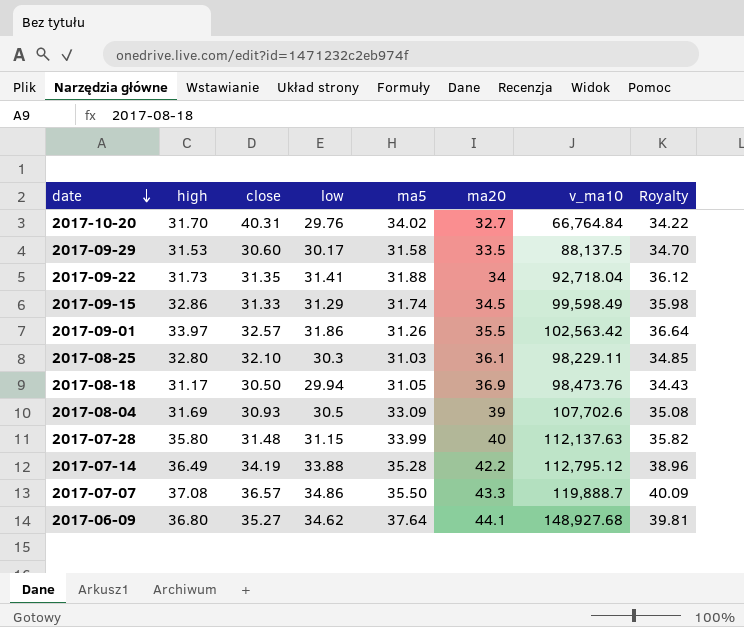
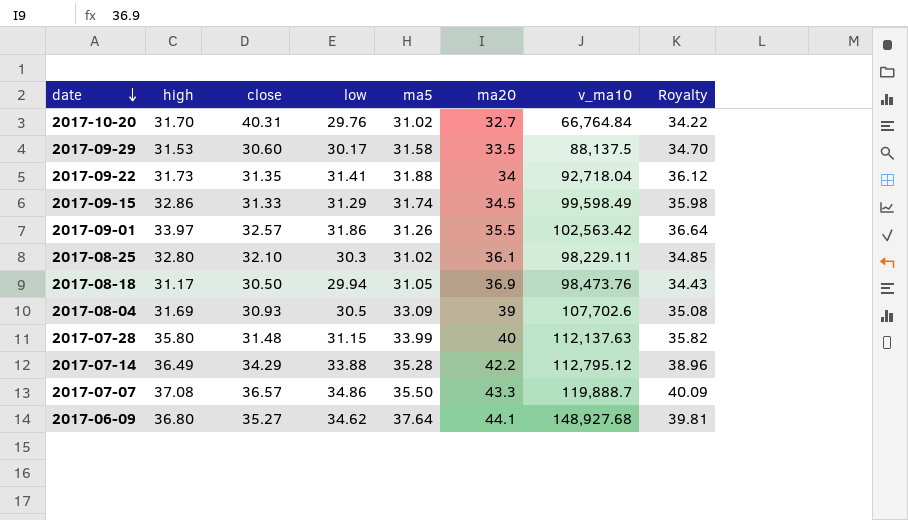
2017-10-20 | ma5: 34.02 -> 31.02
2017-08-25 | ma5: 31.03 -> 31.02
2017-07-14 | close: 34.19 -> 34.29

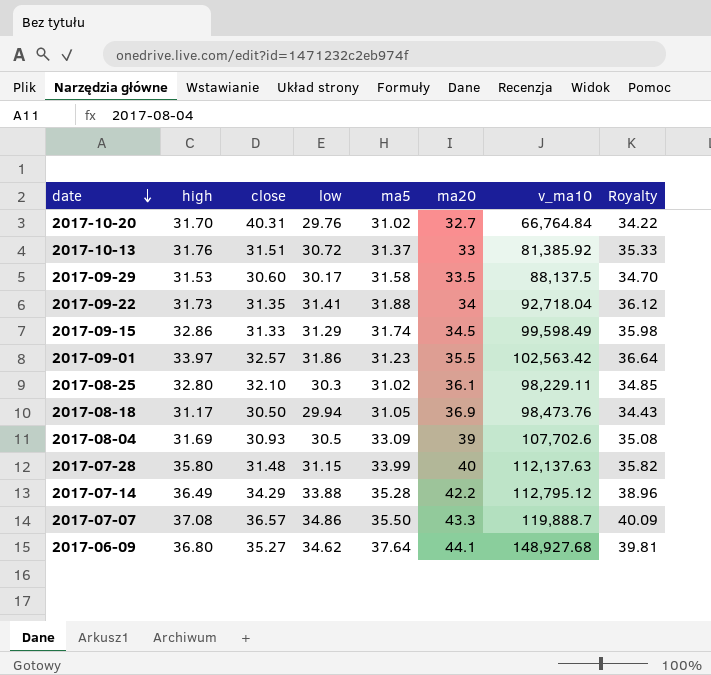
row 2017-10-13: none -> 31.76 | 31.51 | 30.72 | 31.37 | 33 | 81,385.92 | 35.33
2017-09-01 | ma5: 31.26 -> 31.23

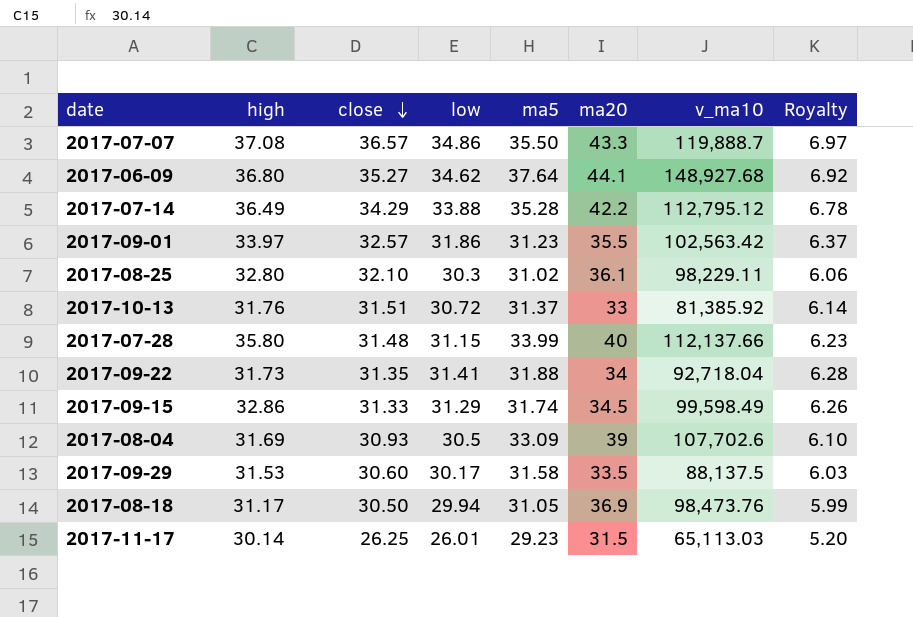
row order: date descending -> close descending
column Royalty | formula: [low] * 1.15 -> [low] * 0.2
row 2017-10-20: 31.70 | 40.31 | 29.76 | 31.02 | 32.7 | 66,764.84 | 34.22 -> none
2017-07-28 | v_ma10: 112,137.63 -> 112,137.66
row 2017-11-17: none -> 30.14 | 26.25 | 26.01 | 29.23 | 31.5 | 65,113.03 | 5.20

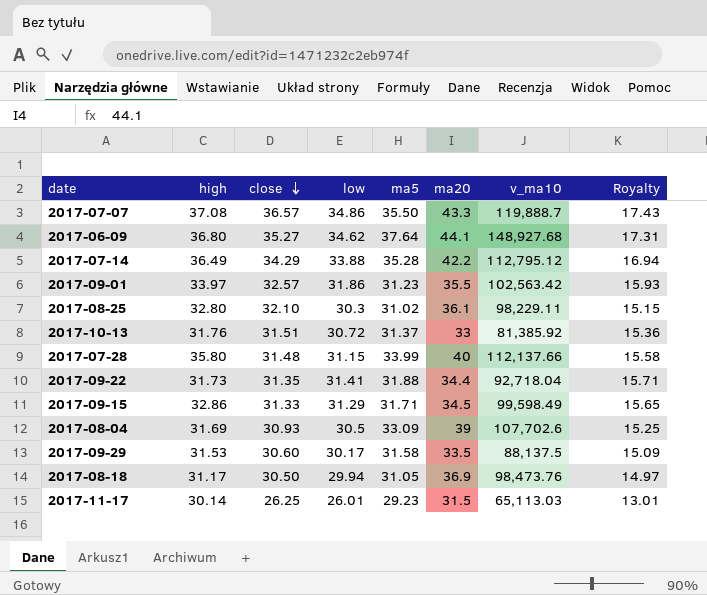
column Royalty | formula: [low] * 0.2 -> [low] * 0.5
2017-09-22 | ma20: 34 -> 34.4
2017-09-15 | ma5: 31.74 -> 31.71

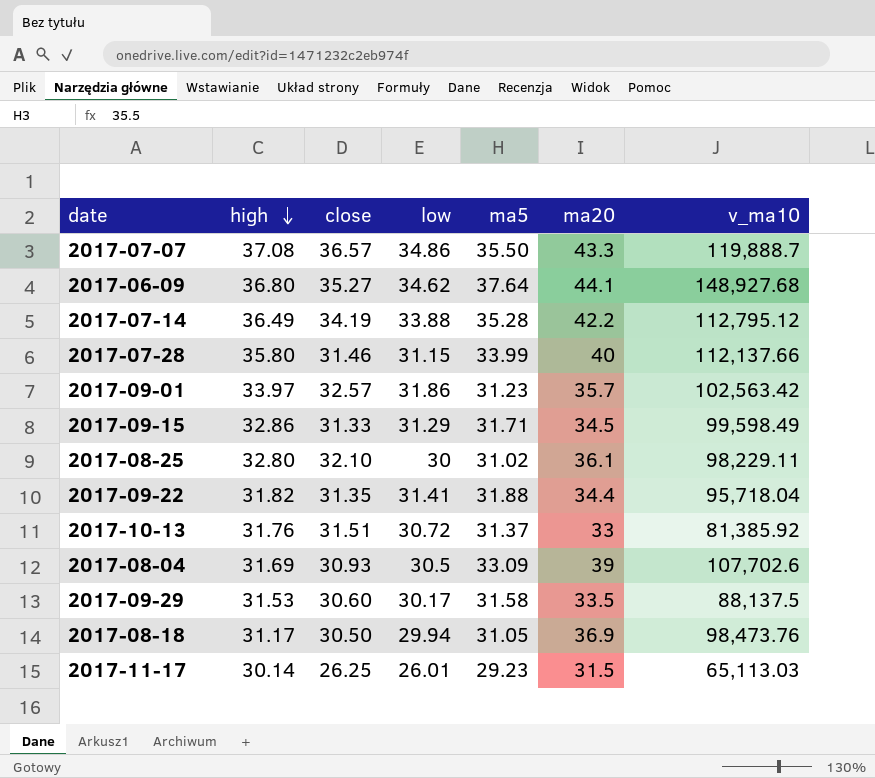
row order: close descending -> high descending
column Royalty | formula: [low] * 0.5 -> none
2017-07-14 | close: 34.29 -> 34.19
2017-07-28 | close: 31.48 -> 31.46
2017-09-01 | ma20: 35.5 -> 35.7
2017-08-25 | low: 30.3 -> 30
2017-09-22 | high: 31.73 -> 31.82
2017-09-22 | v_ma10: 92,718.04 -> 95,718.04

